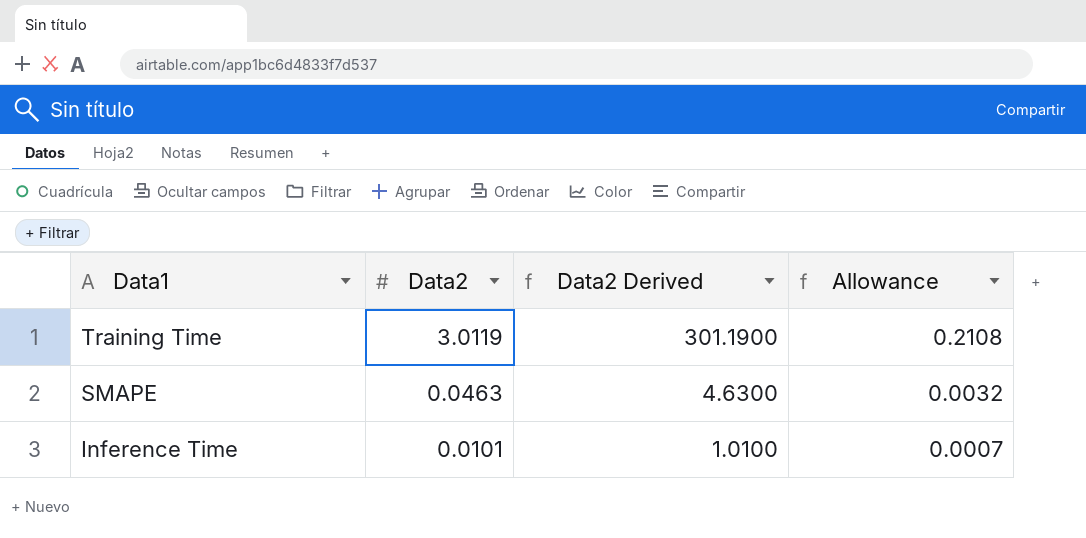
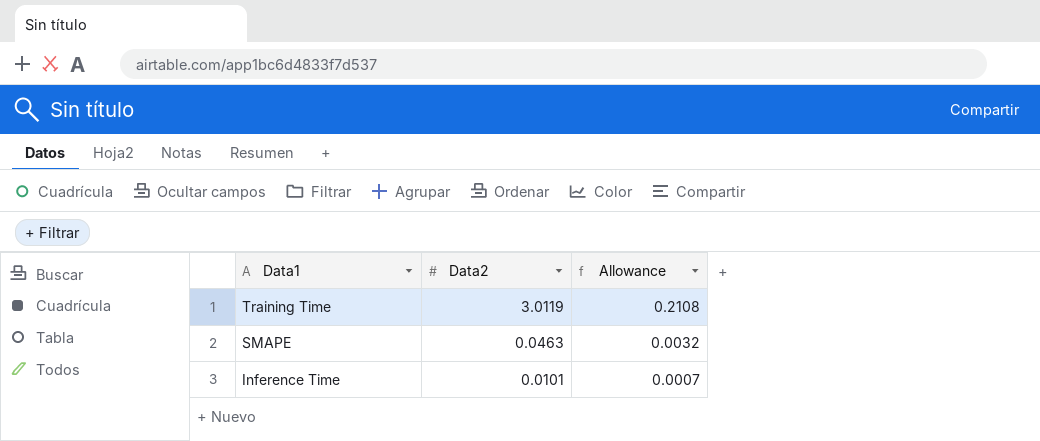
column Data2 Derived | formula: [Data2] * 100 -> none

